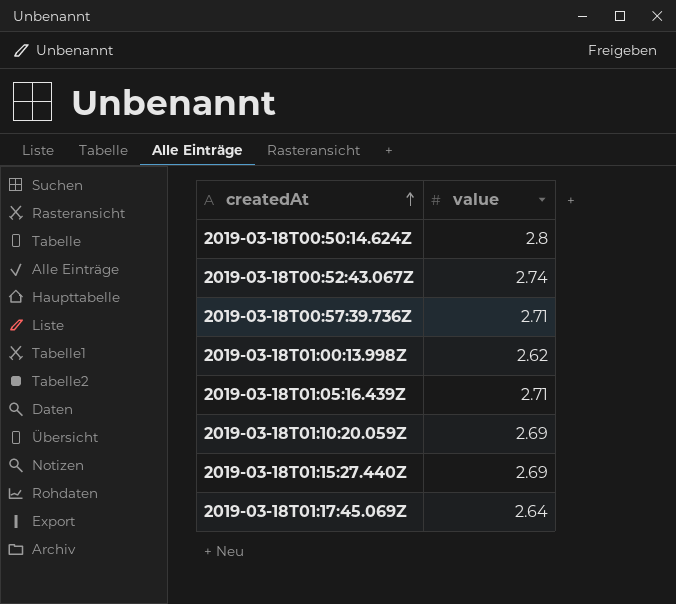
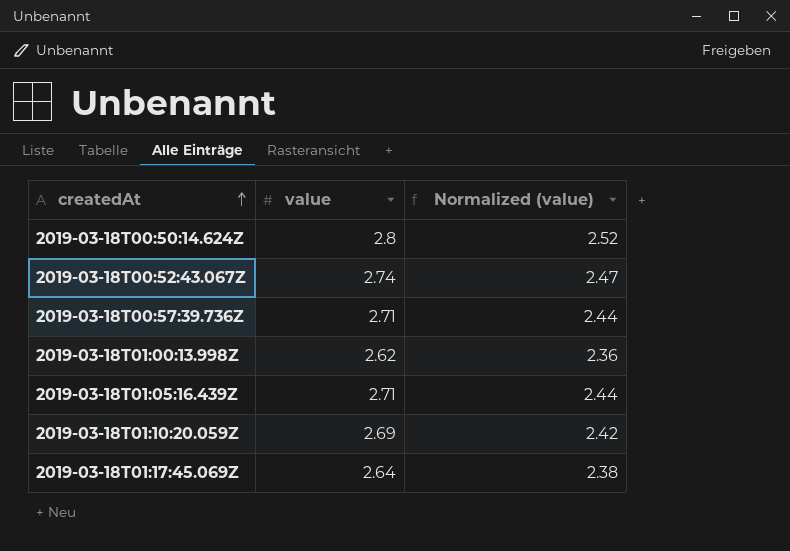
column Normalized (value) | formula: none -> [value] * 0.9
row 2019-03-18T01:15:27.440Z: 2.69 -> none

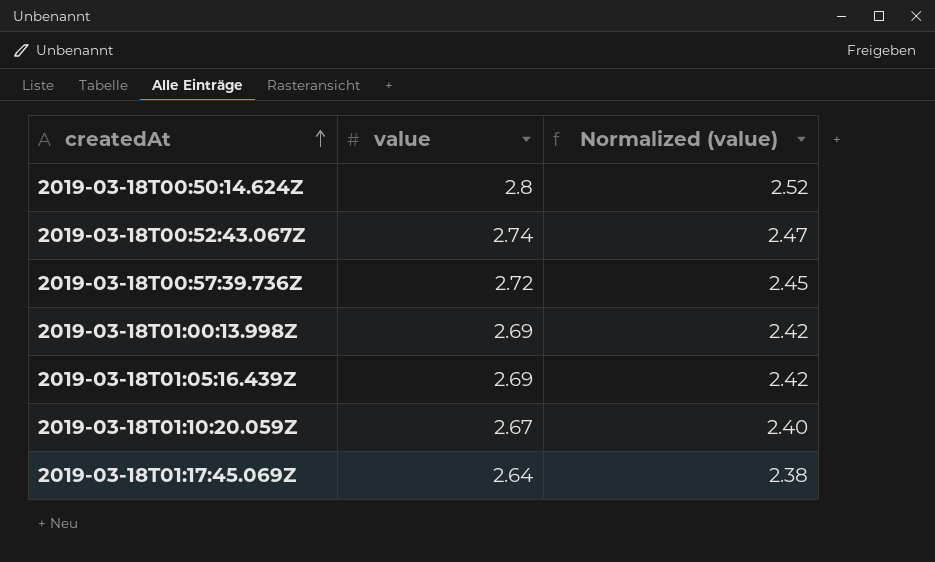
2019-03-18T00:57:39.736Z | value: 2.71 -> 2.72
2019-03-18T00:57:39.736Z | Normalized (value): 2.44 -> 2.45
2019-03-18T01:00:13.998Z | value: 2.62 -> 2.69
2019-03-18T01:00:13.998Z | Normalized (value): 2.36 -> 2.42
2019-03-18T01:05:16.439Z | value: 2.71 -> 2.69
2019-03-18T01:05:16.439Z | Normalized (value): 2.44 -> 2.42
2019-03-18T01:10:20.059Z | value: 2.69 -> 2.67
2019-03-18T01:10:20.059Z | Normalized (value): 2.42 -> 2.40

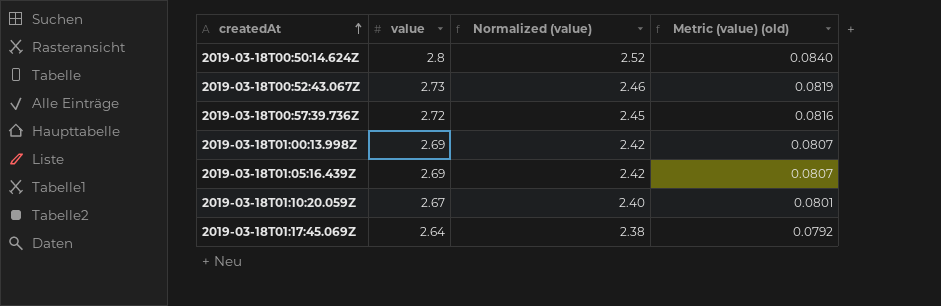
column Metric (value) (old) | formula: none -> [value] * 0.03
2019-03-18T00:52:43.067Z | value: 2.74 -> 2.73
2019-03-18T00:52:43.067Z | Normalized (value): 2.47 -> 2.46

